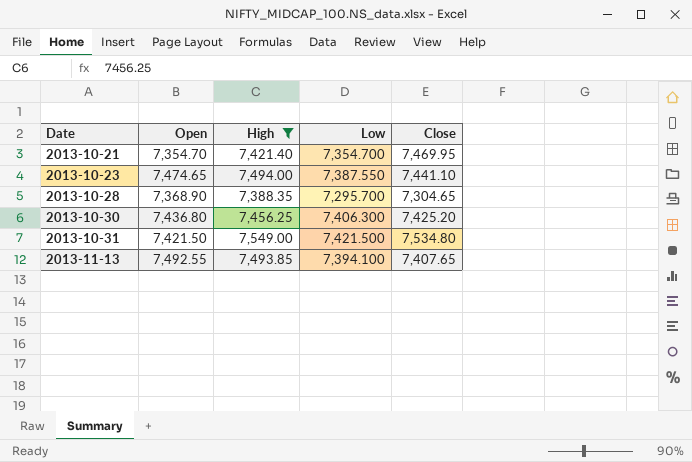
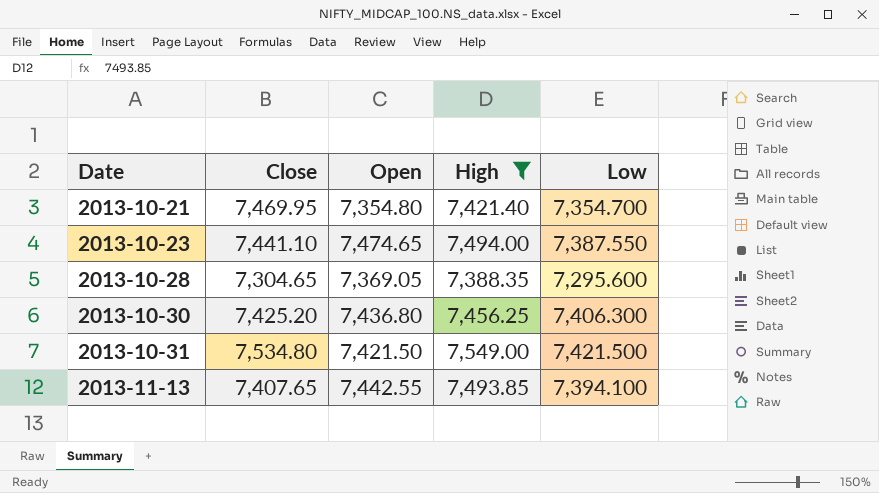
column Close | position: 5 -> 2
2013-10-21 | Open: 7,354.70 -> 7,354.80
2013-10-28 | Open: 7,368.90 -> 7,369.05
2013-10-28 | Low: 7,295.700 -> 7,295.600
2013-11-13 | Open: 7,492.55 -> 7,442.55

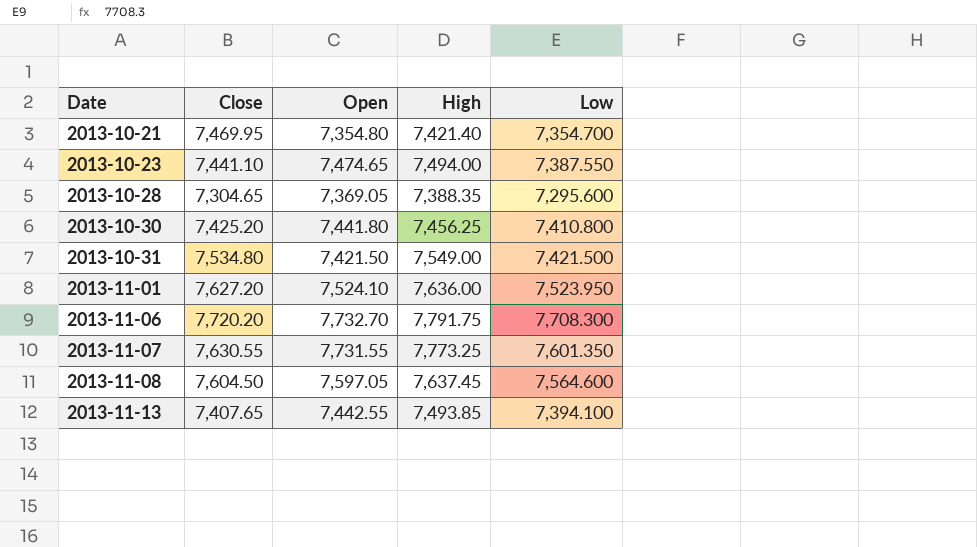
filter: High <= 7,549.00 -> none
2013-10-30 | Open: 7,436.80 -> 7,441.80
2013-10-30 | Low: 7,406.300 -> 7,410.800

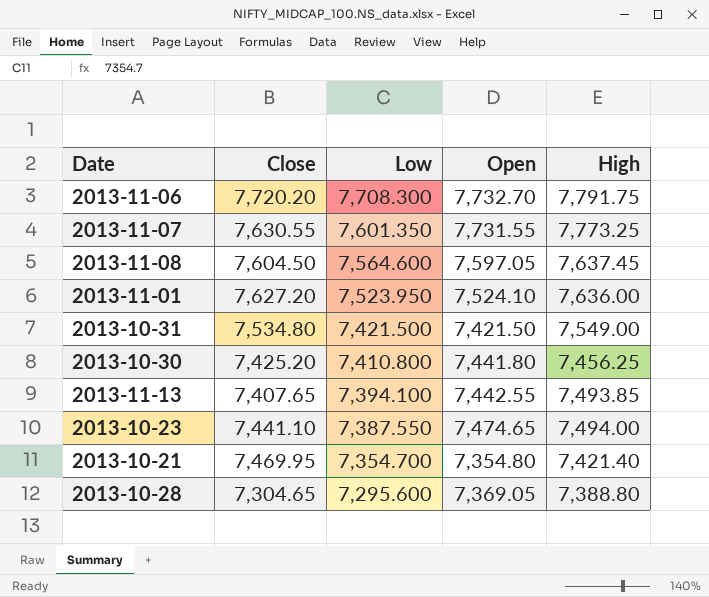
row order: Date ascending -> Low descending
column Low | position: 5 -> 3
2013-10-28 | High: 7,388.35 -> 7,388.80

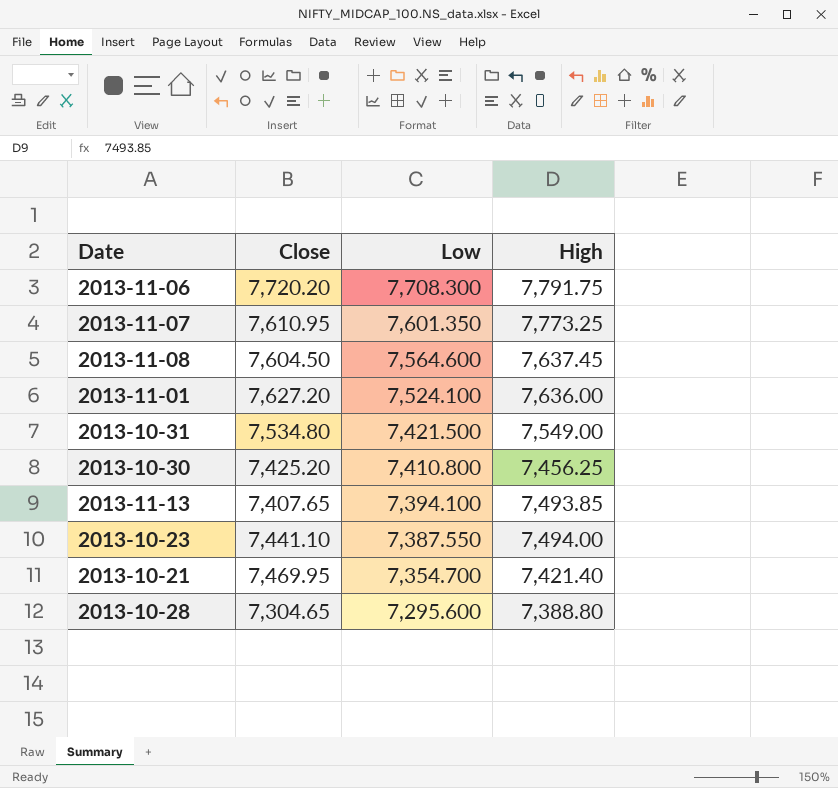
column Open | position: 4 -> none
2013-11-07 | Close: 7,630.55 -> 7,610.95
2013-11-01 | Low: 7,523.950 -> 7,524.100

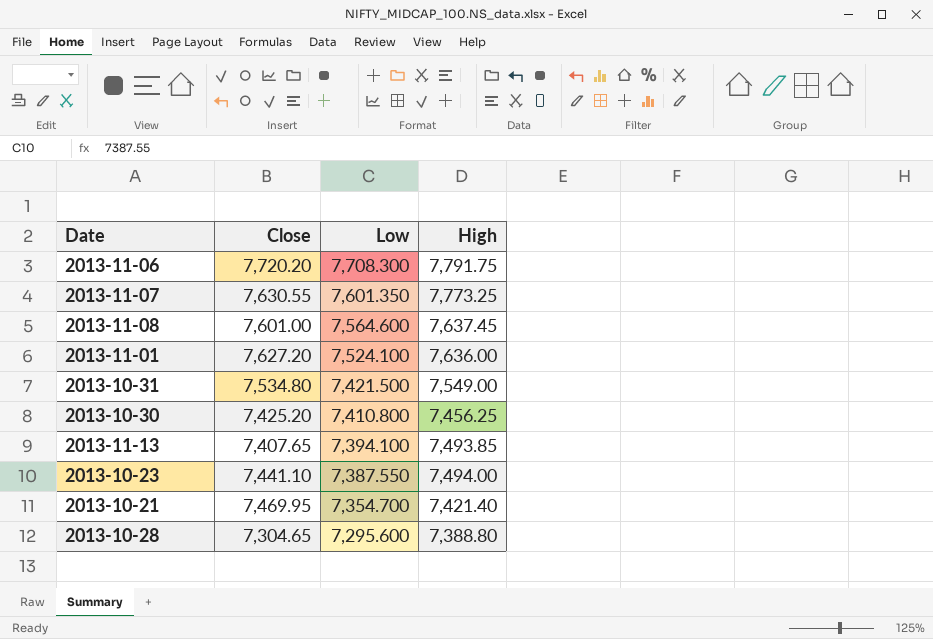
2013-11-07 | Close: 7,610.95 -> 7,630.55
2013-11-08 | Close: 7,604.50 -> 7,601.00

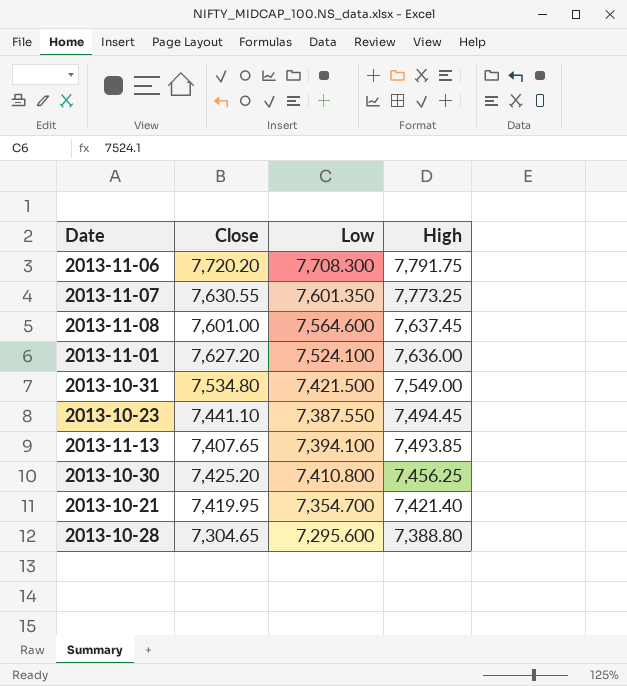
row order: Low descending -> High descending
2013-10-23 | High: 7,494.00 -> 7,494.45
2013-10-21 | Close: 7,469.95 -> 7,419.95

